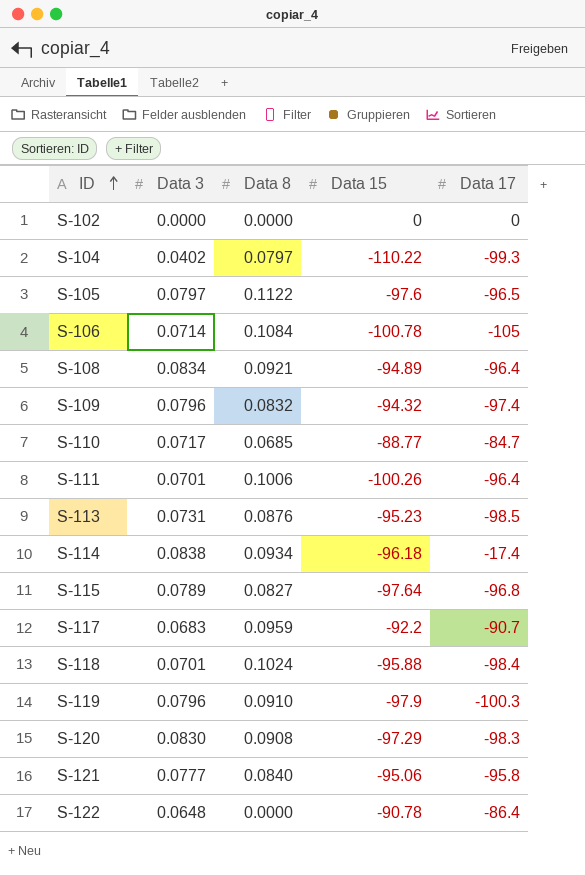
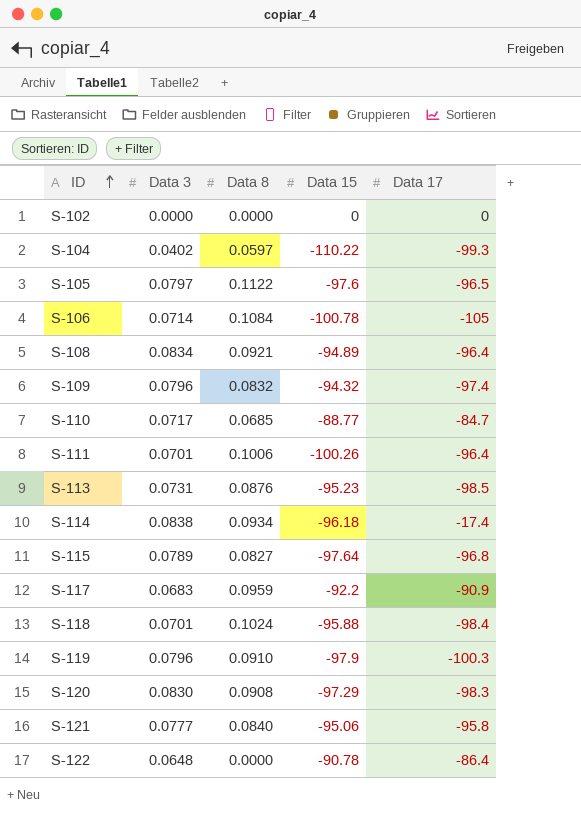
S-104 | Data 8: 0.0797 -> 0.0597
S-117 | Data 17: -90.7 -> -90.9

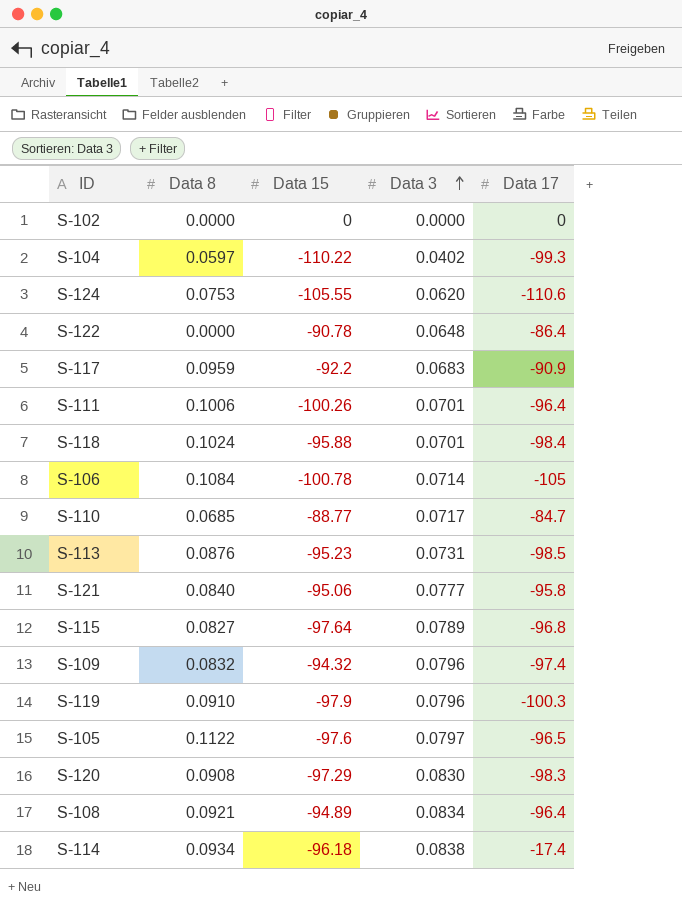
row order: ID ascending -> Data 3 ascending
column Data 3 | position: 2 -> 4
row S-124: none -> 0.0753 | -105.55 | 0.0620 | -110.6

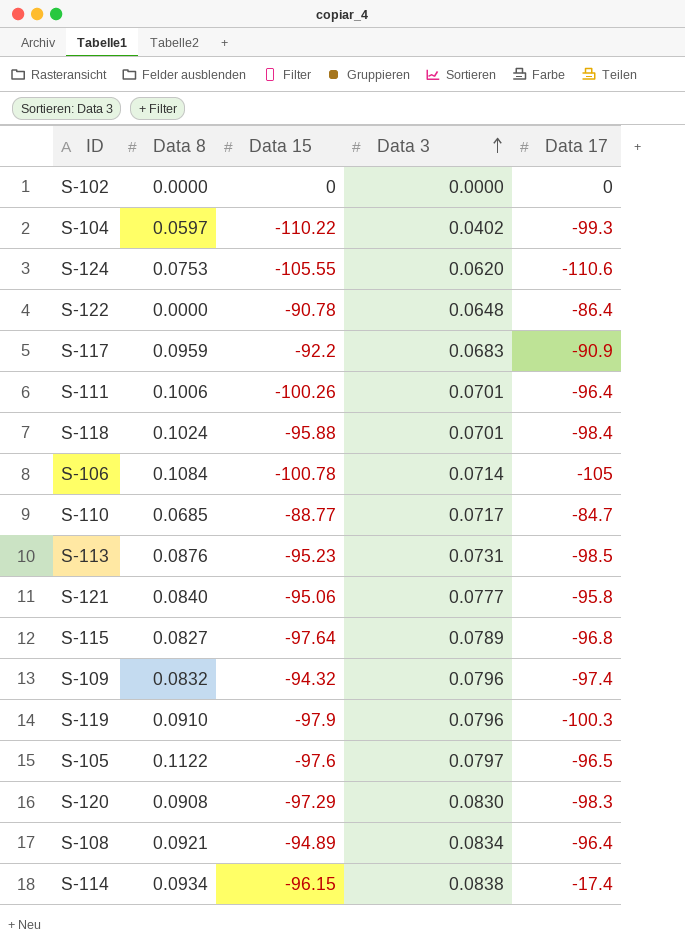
S-114 | Data 15: -96.18 -> -96.15

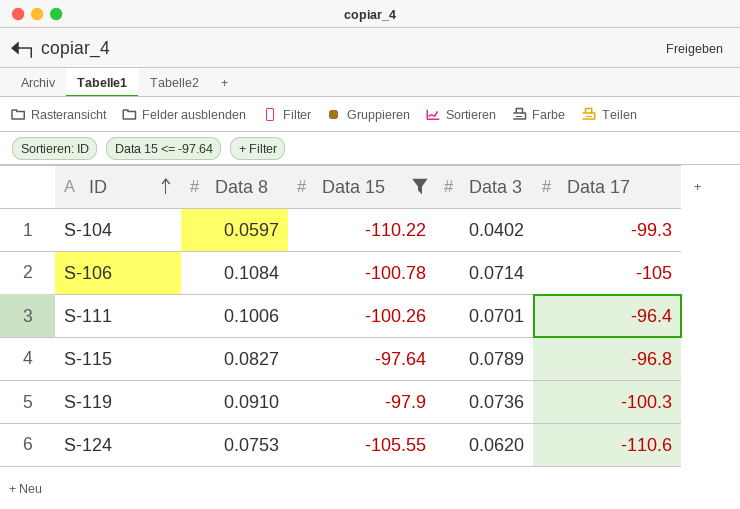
filter: none -> Data 15 <= -97.64
row order: Data 3 ascending -> ID ascending
S-119 | Data 3: 0.0796 -> 0.0736

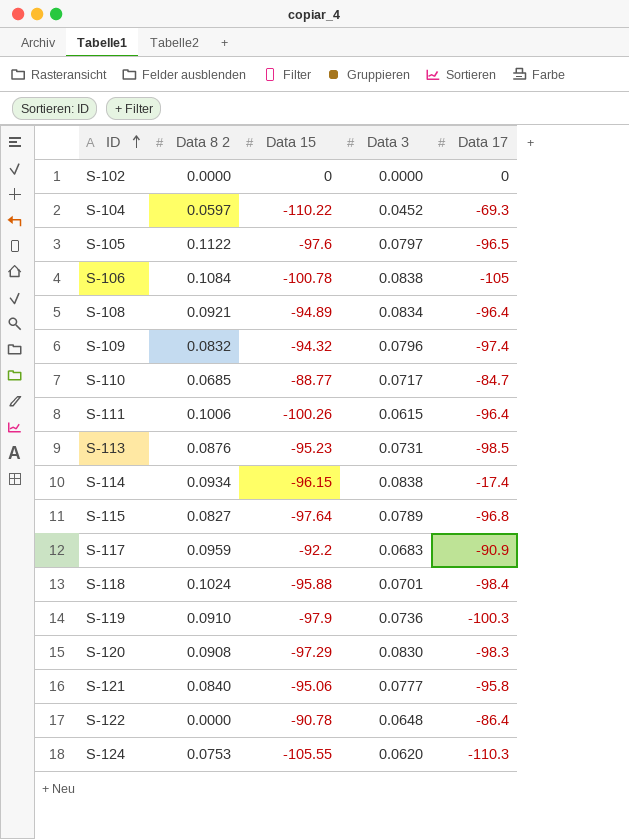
filter: Data 15 <= -97.64 -> none
column name: Data 8 -> Data 8 2
S-104 | Data 3: 0.0402 -> 0.0452
S-104 | Data 17: -99.3 -> -69.3
S-106 | Data 3: 0.0714 -> 0.0838
S-111 | Data 3: 0.0701 -> 0.0615
S-124 | Data 17: -110.6 -> -110.3

